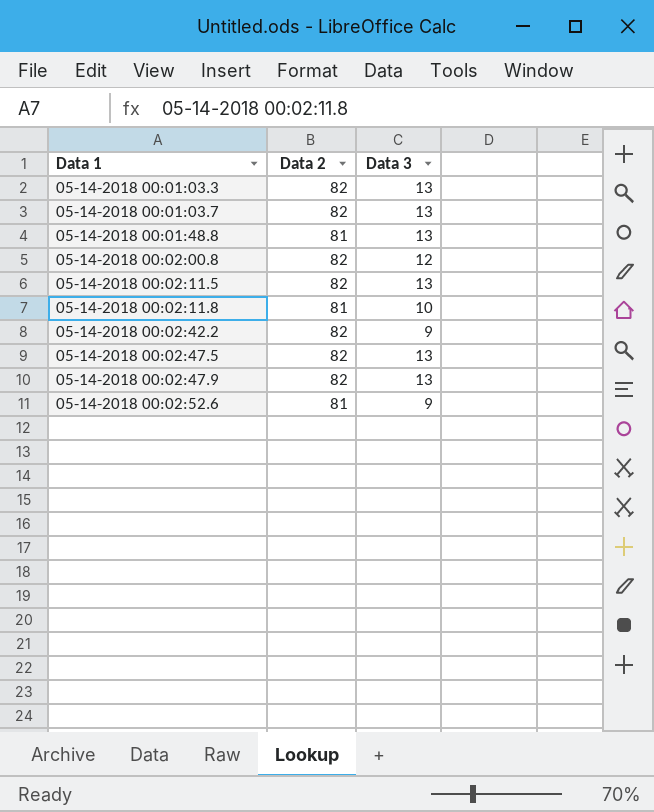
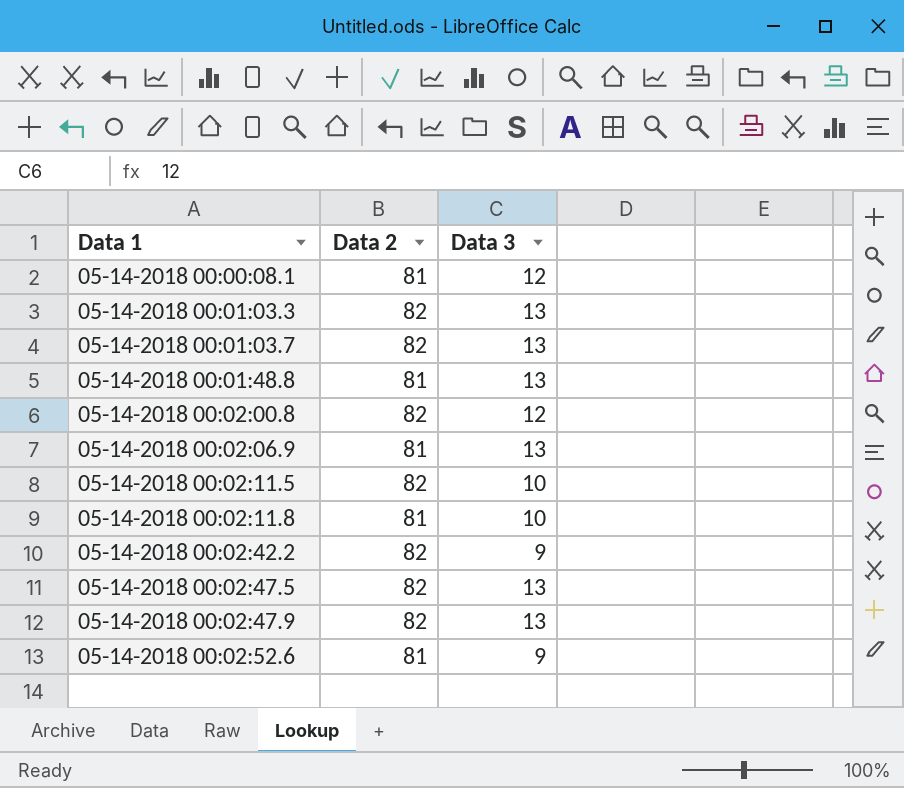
row 05-14-2018 00:00:08.1: none -> 81 | 12
row 05-14-2018 00:02:06.9: none -> 81 | 13
05-14-2018 00:02:11.5 | Data 3: 13 -> 10

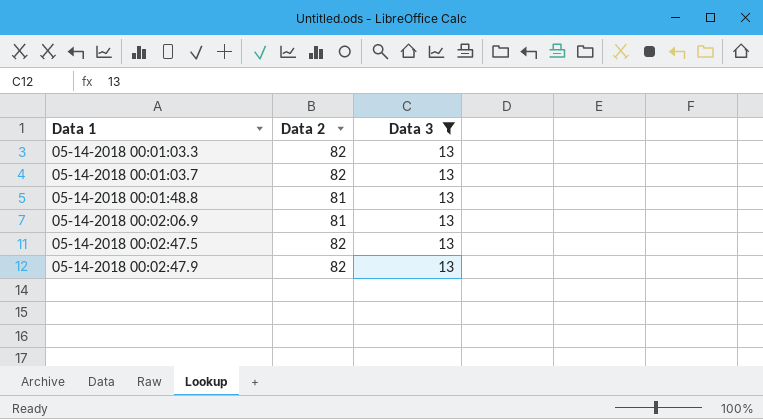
filter: none -> Data 3 = 13

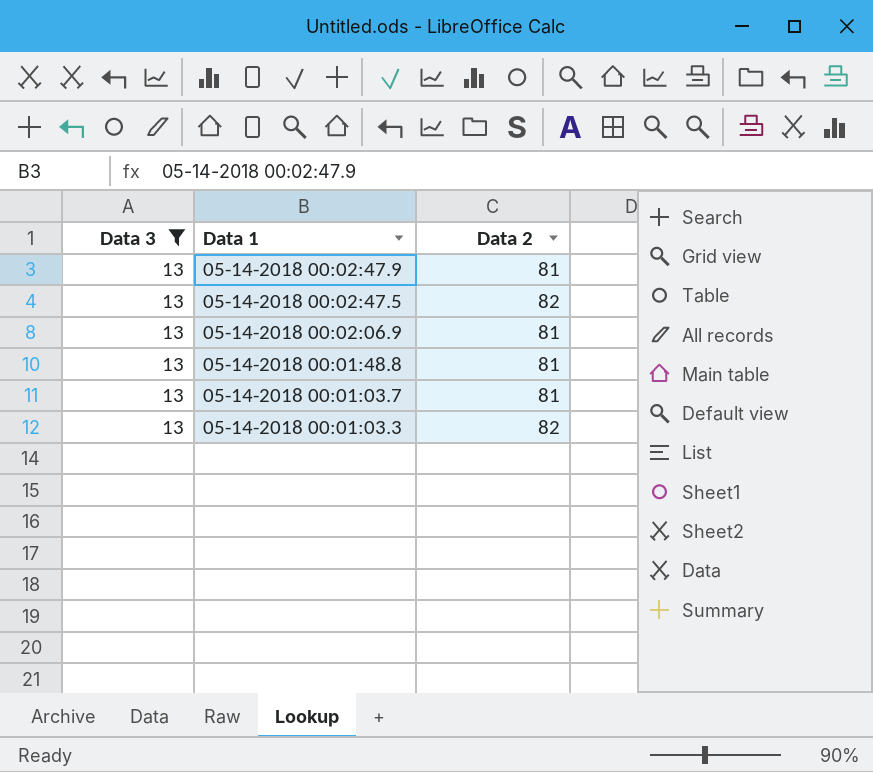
row order: Data 1 ascending -> Data 1 descending
column Data 3 | position: 3 -> 1
05-14-2018 00:02:47.9 | Data 2: 82 -> 81
05-14-2018 00:01:03.7 | Data 2: 82 -> 81

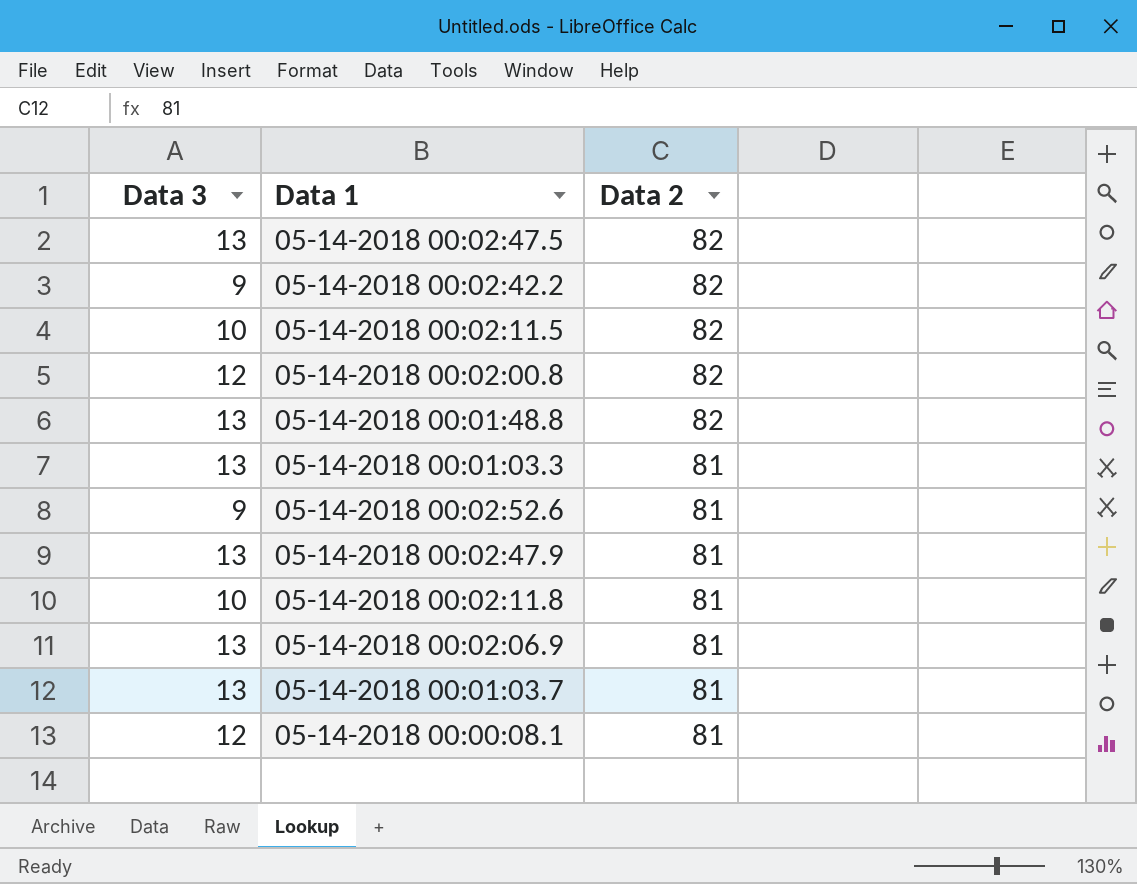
filter: Data 3 = 13 -> none
row order: Data 1 descending -> Data 2 descending
05-14-2018 00:01:48.8 | Data 2: 81 -> 82
05-14-2018 00:01:03.3 | Data 2: 82 -> 81

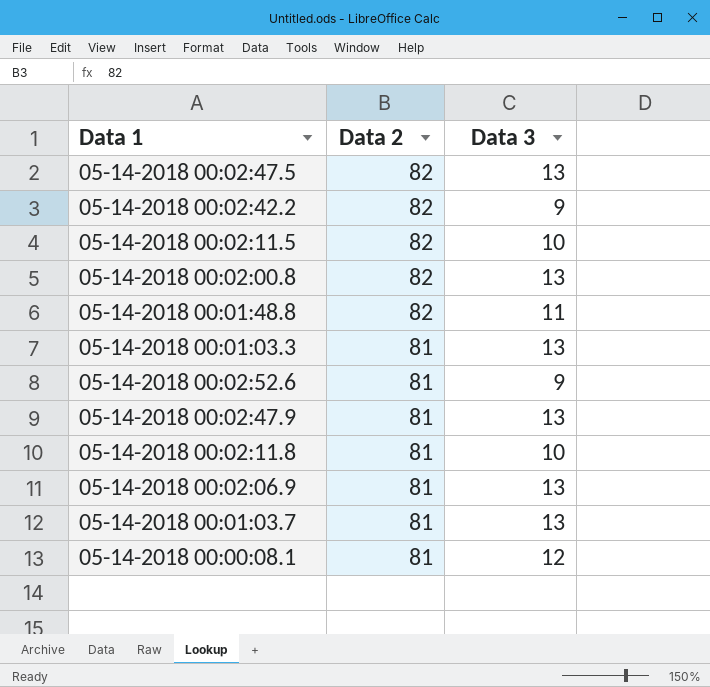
column Data 3 | position: 1 -> 3
05-14-2018 00:02:00.8 | Data 3: 12 -> 13
05-14-2018 00:01:48.8 | Data 3: 13 -> 11

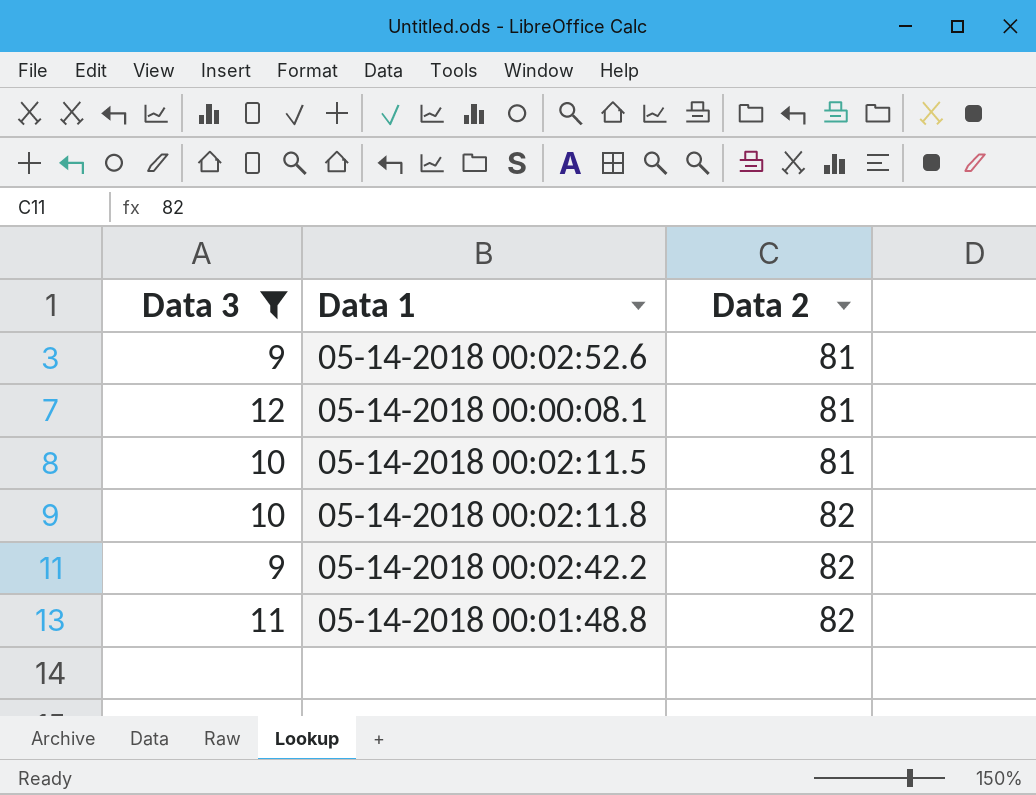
filter: none -> Data 3 != 13
row order: Data 2 descending -> Data 2 ascending
column Data 3 | position: 3 -> 1
05-14-2018 00:02:11.5 | Data 2: 82 -> 81
05-14-2018 00:02:11.8 | Data 2: 81 -> 82

